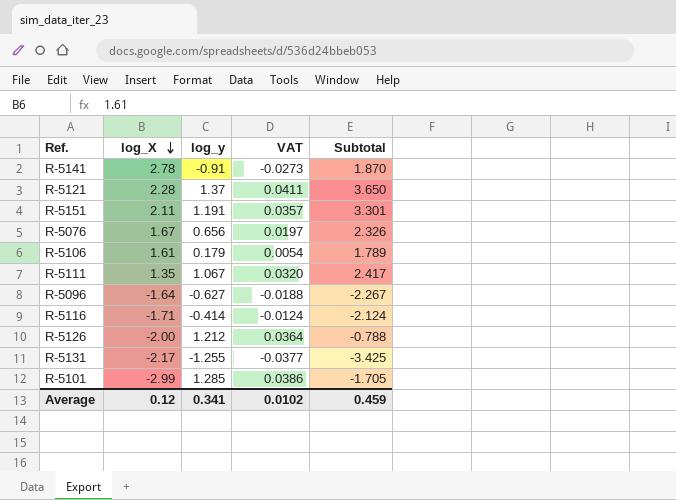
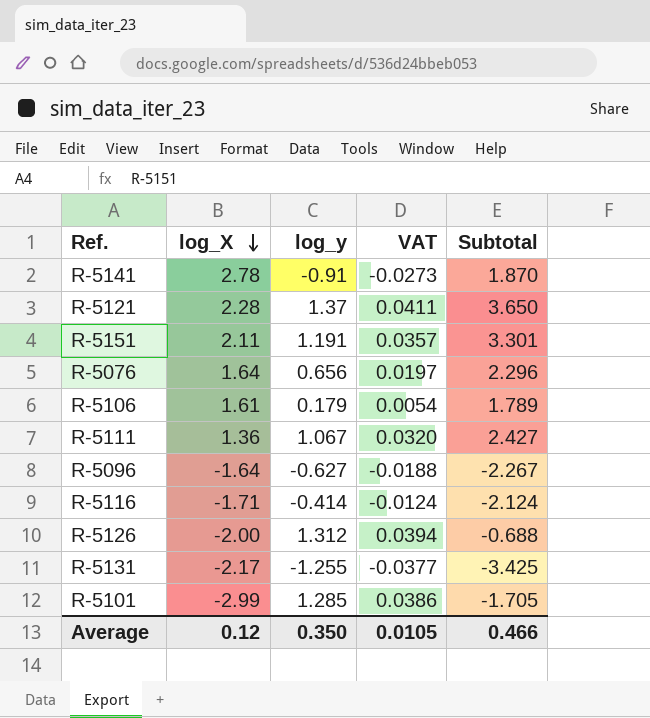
R-5076 | log_X: 1.67 -> 1.64
R-5076 | Subtotal: 2.326 -> 2.296
R-5111 | log_X: 1.35 -> 1.36
R-5111 | Subtotal: 2.417 -> 2.427
R-5126 | log_y: 1.212 -> 1.312
R-5126 | VAT: 0.0364 -> 0.0394
R-5126 | Subtotal: -0.788 -> -0.688
Average | log_y: 0.341 -> 0.350
Average | VAT: 0.0102 -> 0.0105
Average | Subtotal: 0.459 -> 0.466

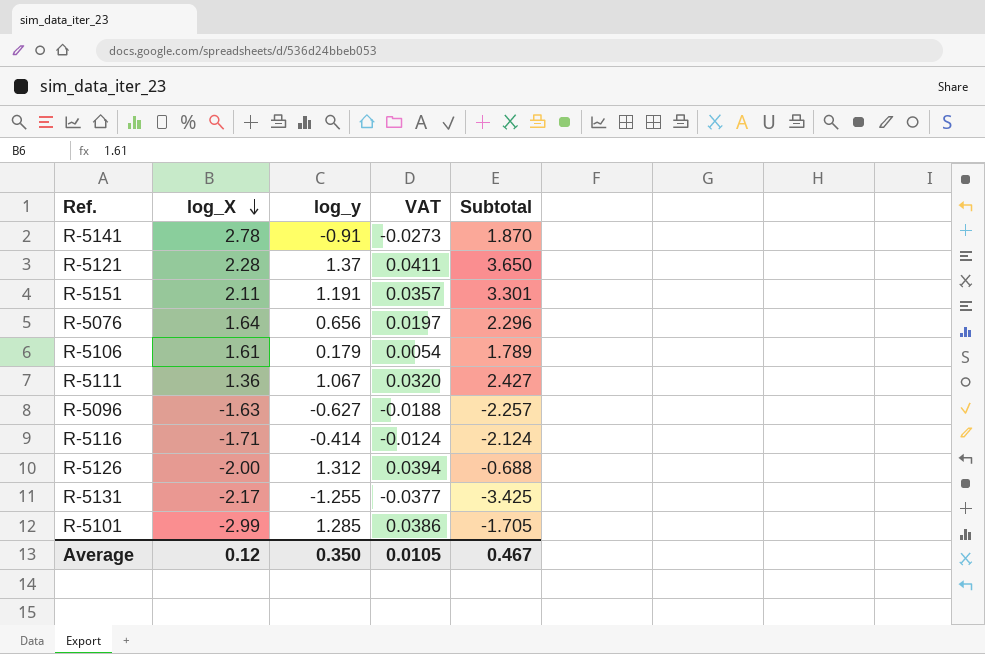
R-5096 | log_X: -1.64 -> -1.63
R-5096 | Subtotal: -2.267 -> -2.257
Average | Subtotal: 0.466 -> 0.467

